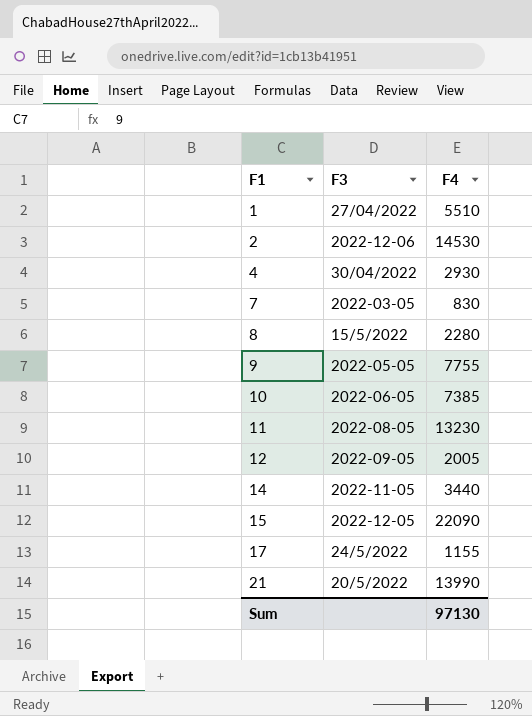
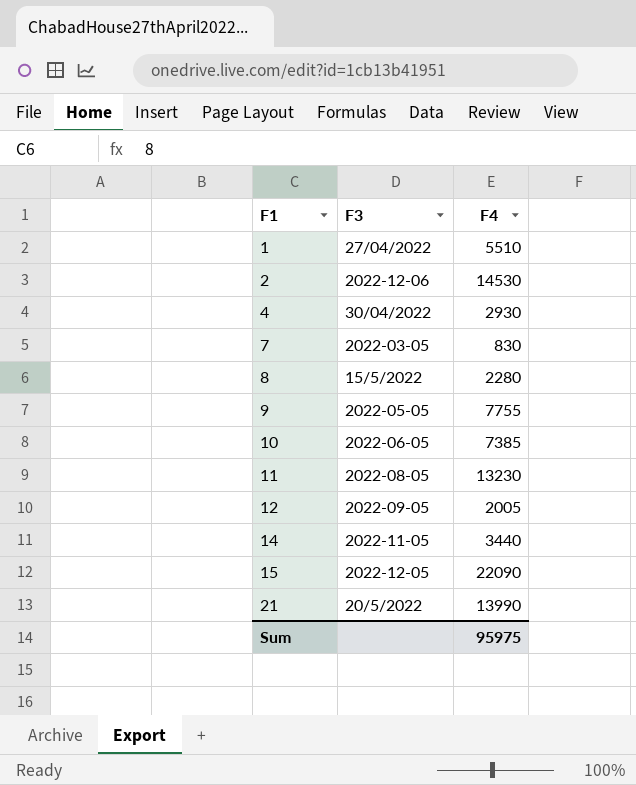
row 17: 24/5/2022 | 1155 -> none
Sum | F4: 97130 -> 95975

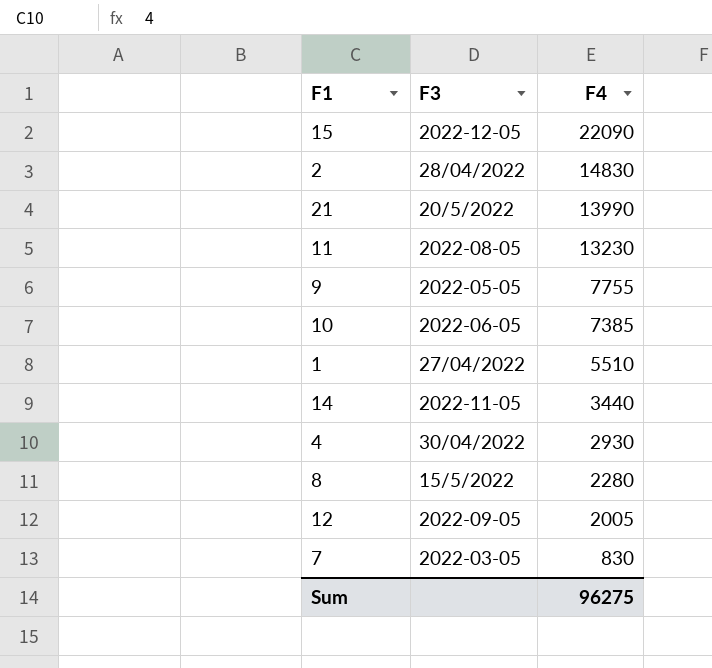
row order: F1 ascending -> F4 descending
2 | F3: 2022-12-06 -> 28/04/2022
2 | F4: 14530 -> 14830
Sum | F4: 95975 -> 96275

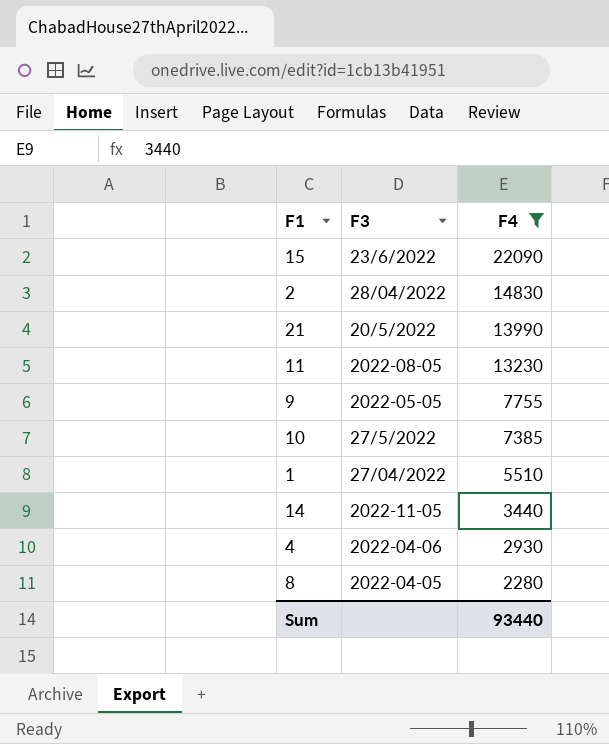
filter: none -> F4 >= 2280
15 | F3: 2022-12-05 -> 23/6/2022
10 | F3: 2022-06-05 -> 27/5/2022
4 | F3: 30/04/2022 -> 2022-04-06
8 | F3: 15/5/2022 -> 2022-04-05
Sum | F4: 96275 -> 93440

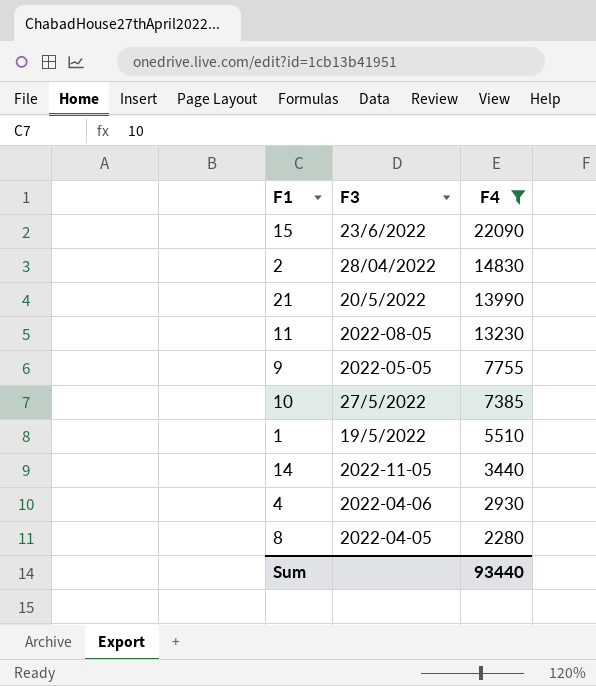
1 | F3: 27/04/2022 -> 19/5/2022

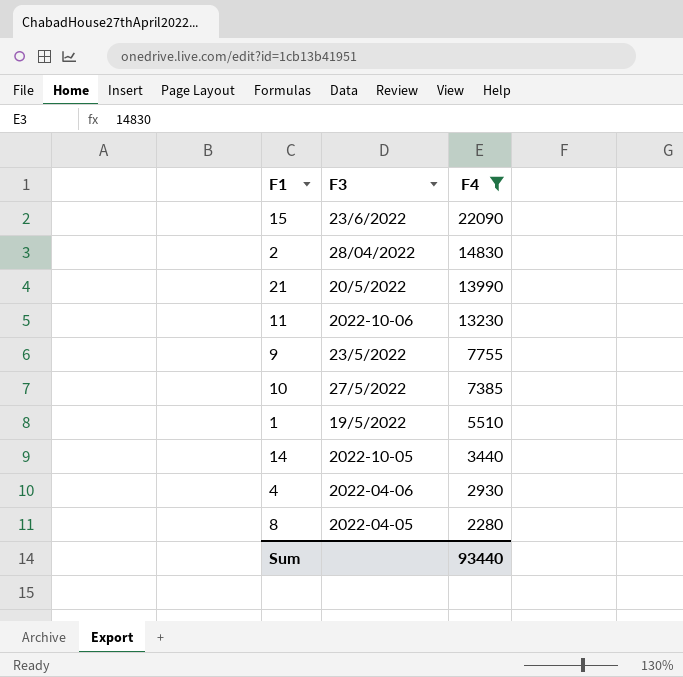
11 | F3: 2022-08-05 -> 2022-10-06
9 | F3: 2022-05-05 -> 23/5/2022
14 | F3: 2022-11-05 -> 2022-10-05

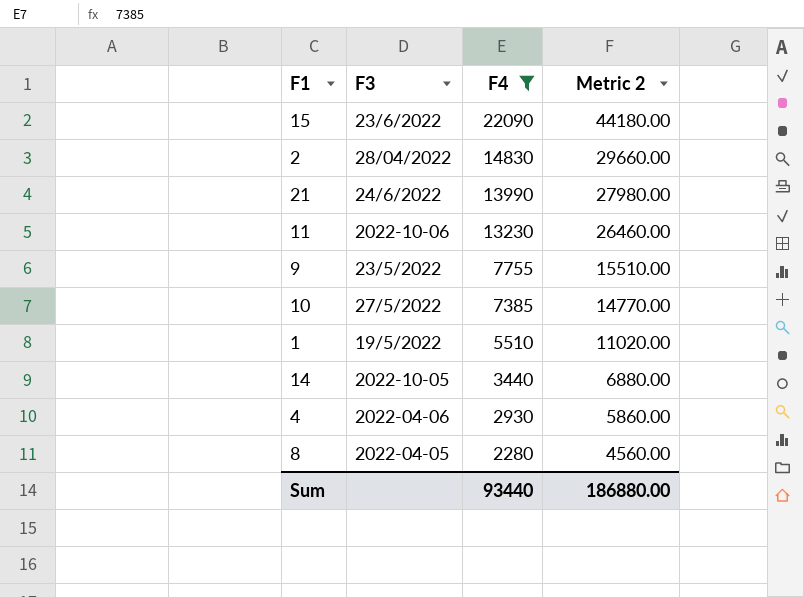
column Metric 2 | formula: none -> [F4] * 2
21 | F3: 20/5/2022 -> 24/6/2022

